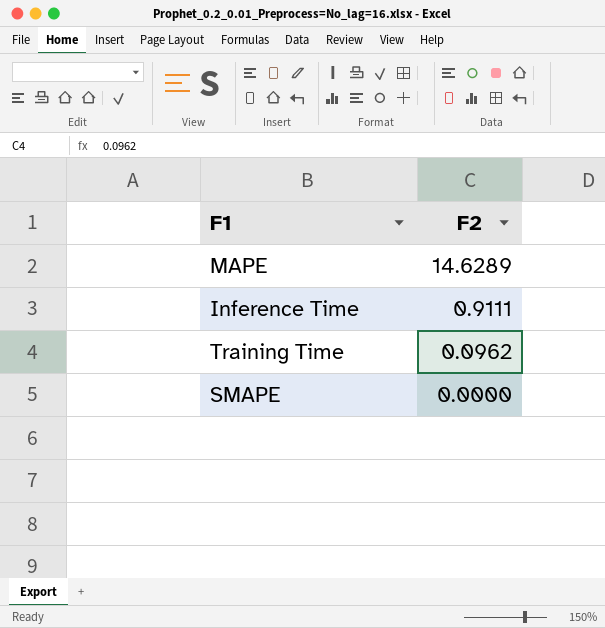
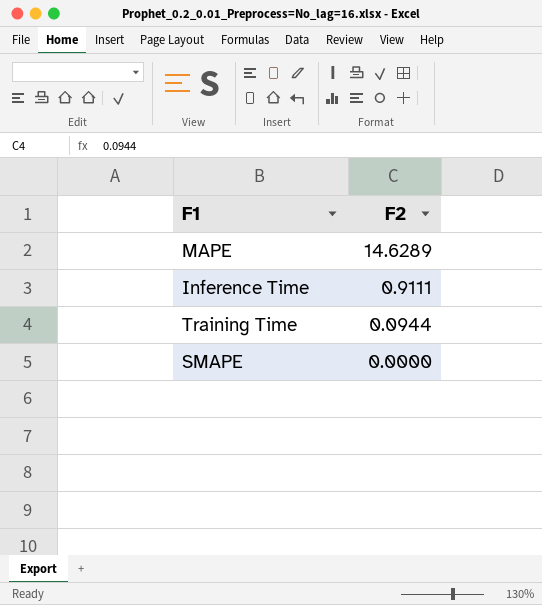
Training Time | F2: 0.0962 -> 0.0944

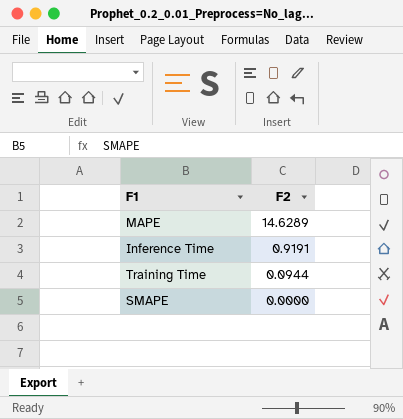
Inference Time | F2: 0.9111 -> 0.9191

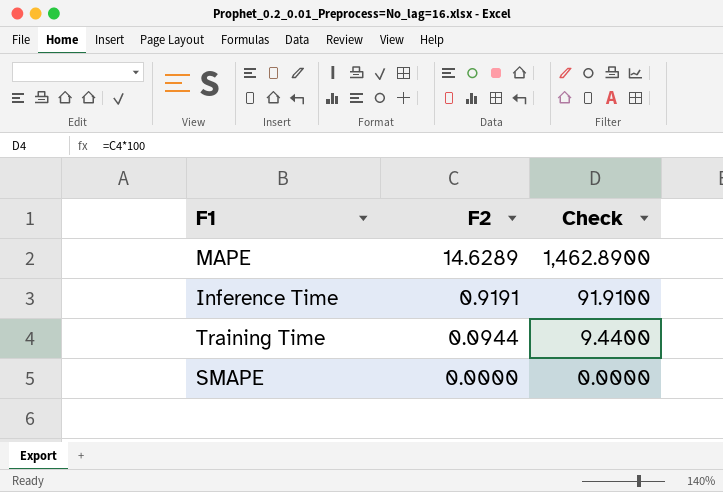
column Check | formula: none -> [F2] * 100

